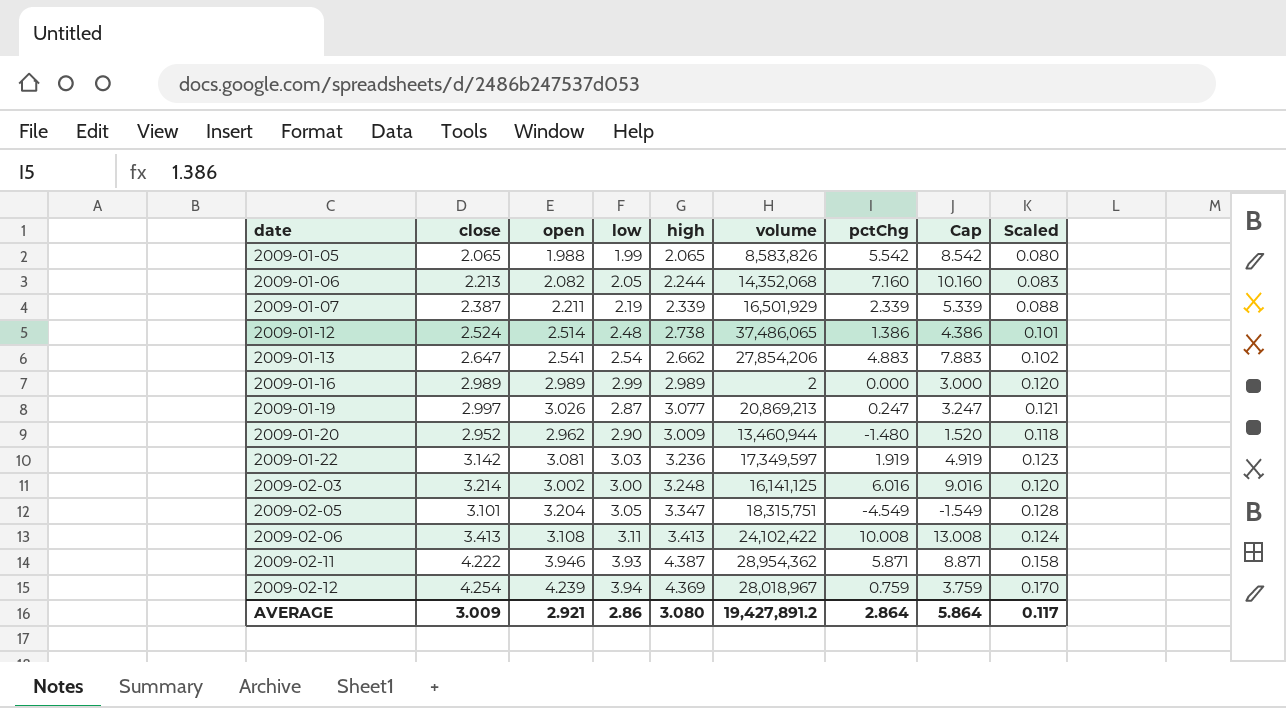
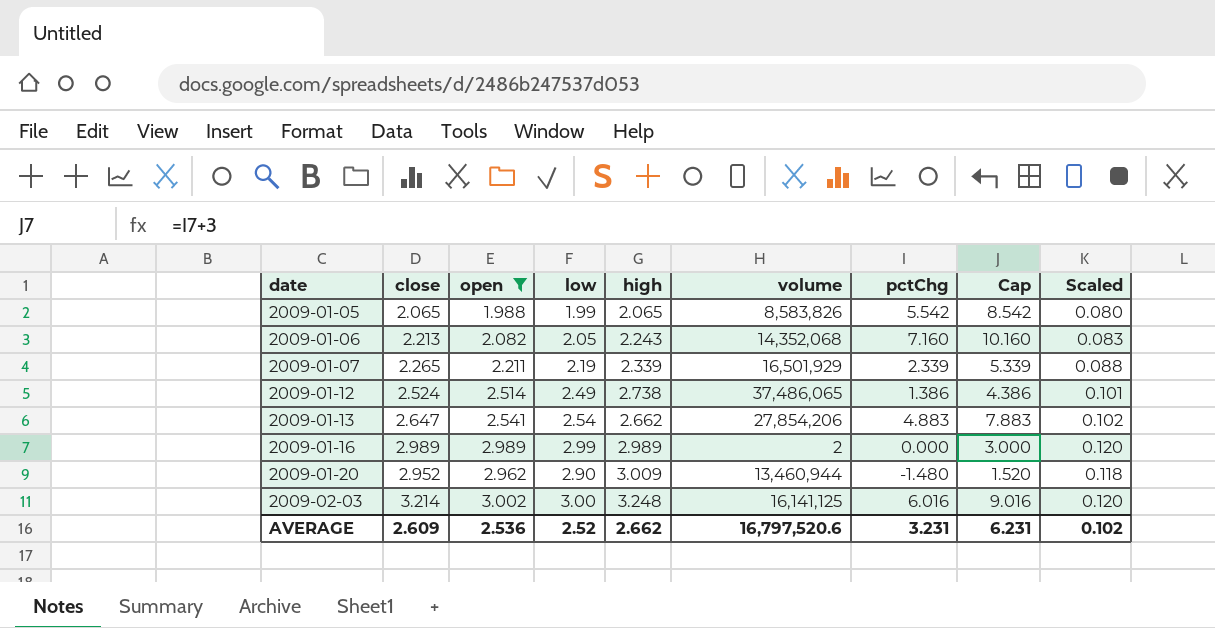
filter: none -> open <= 3.002
2009-01-06 | high: 2.244 -> 2.243
2009-01-07 | close: 2.387 -> 2.265
2009-01-12 | low: 2.48 -> 2.49
AVERAGE | close: 3.009 -> 2.609
AVERAGE | open: 2.921 -> 2.536
AVERAGE | low: 2.86 -> 2.52
AVERAGE | high: 3.080 -> 2.662
AVERAGE | volume: 19,427,891.2 -> 16,797,520.6
AVERAGE | pctChg: 2.864 -> 3.231
AVERAGE | Cap: 5.864 -> 6.231
AVERAGE | Scaled: 0.117 -> 0.102

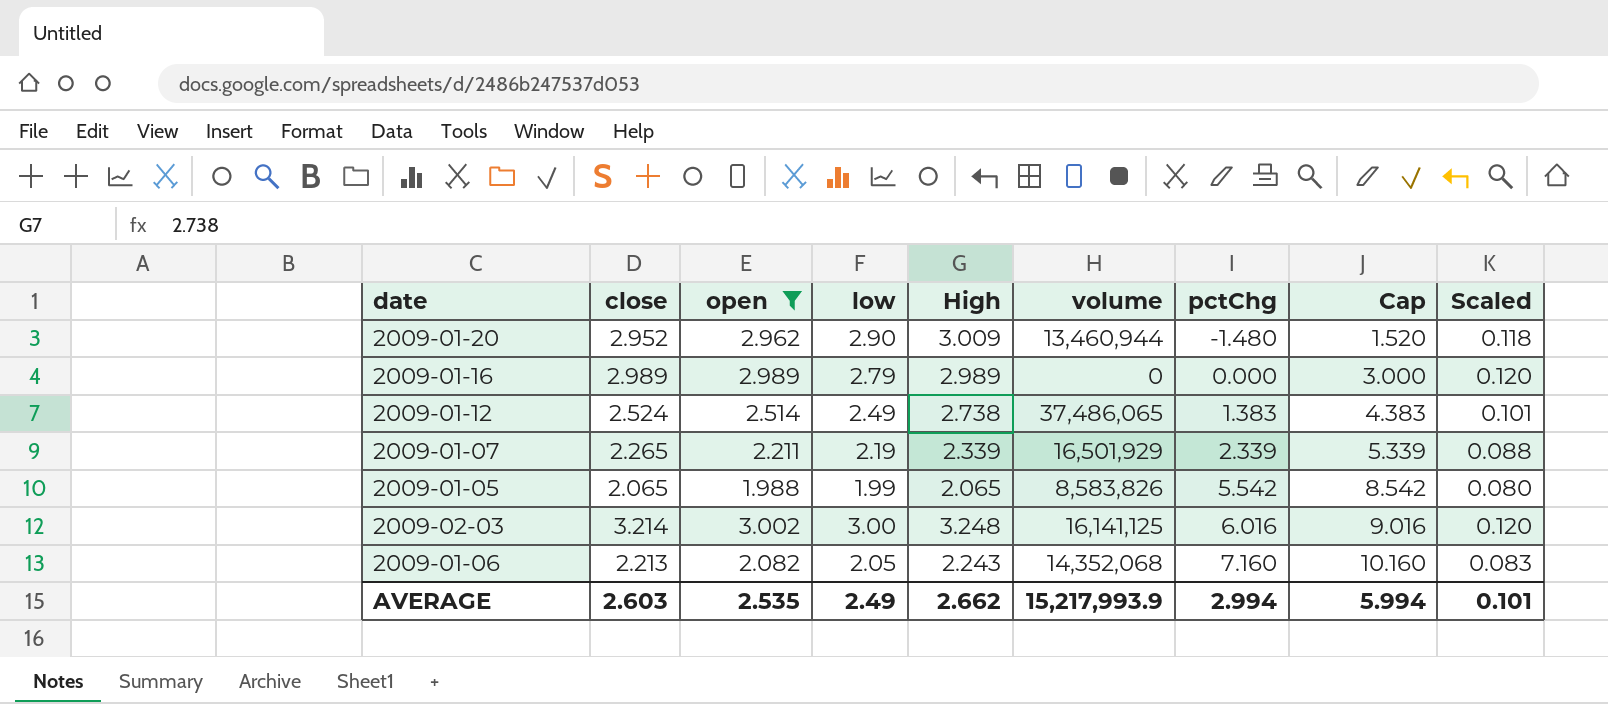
row order: date ascending -> pctChg ascending
column name: high -> High
row 2009-01-13: 2.647 | 2.541 | 2.54 | 2.662 | 27,854,206 | 4.883 | 7.883 | 0.102 -> none
2009-01-16 | low: 2.99 -> 2.79
2009-01-16 | volume: 2 -> 0
2009-01-12 | pctChg: 1.386 -> 1.383
2009-01-12 | Cap: 4.386 -> 4.383
AVERAGE | close: 2.609 -> 2.603
AVERAGE | open: 2.536 -> 2.535
AVERAGE | low: 2.52 -> 2.49
AVERAGE | volume: 16,797,520.6 -> 15,217,993.9
AVERAGE | pctChg: 3.231 -> 2.994
AVERAGE | Cap: 6.231 -> 5.994
AVERAGE | Scaled: 0.102 -> 0.101

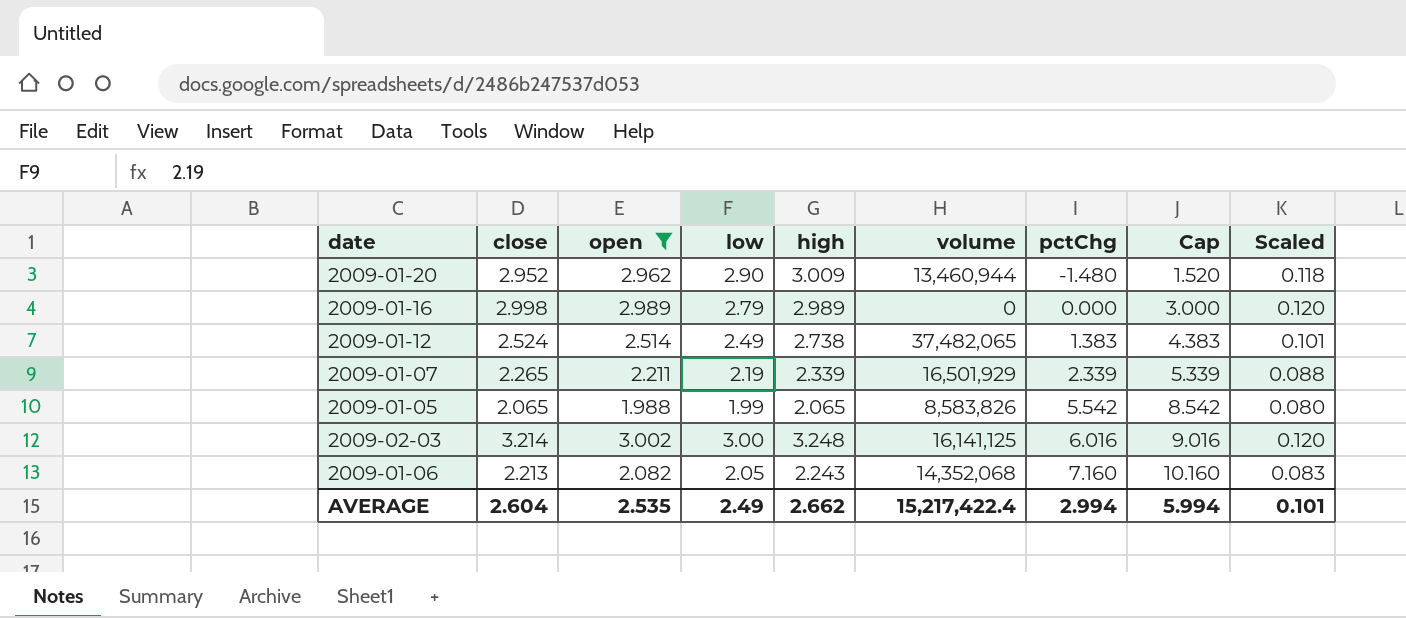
column name: High -> high
2009-01-16 | close: 2.989 -> 2.998
2009-01-12 | volume: 37,486,065 -> 37,482,065
AVERAGE | close: 2.603 -> 2.604
AVERAGE | volume: 15,217,993.9 -> 15,217,422.4

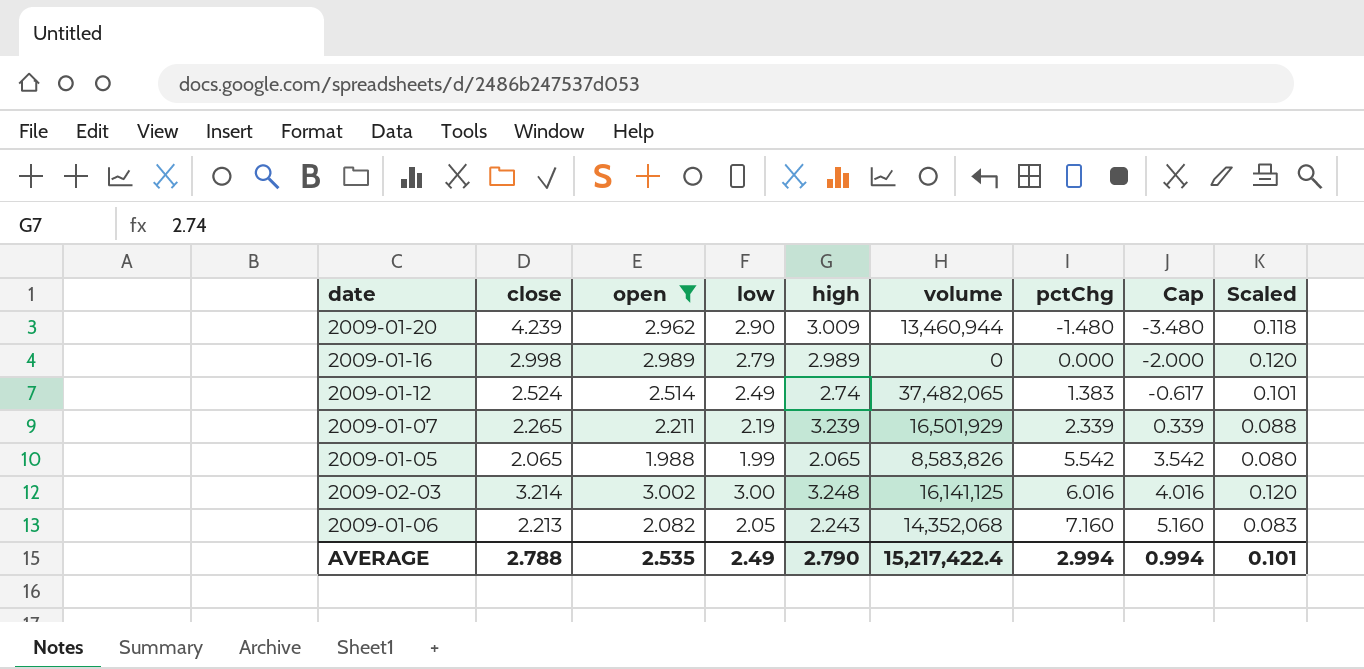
column Cap | formula: [pctChg] + 3 -> [pctChg] - 2
2009-01-20 | close: 2.952 -> 4.239
2009-01-12 | high: 2.738 -> 2.74
2009-01-07 | high: 2.339 -> 3.239
AVERAGE | close: 2.604 -> 2.788
AVERAGE | high: 2.662 -> 2.790
AVERAGE | Cap: 5.994 -> 0.994

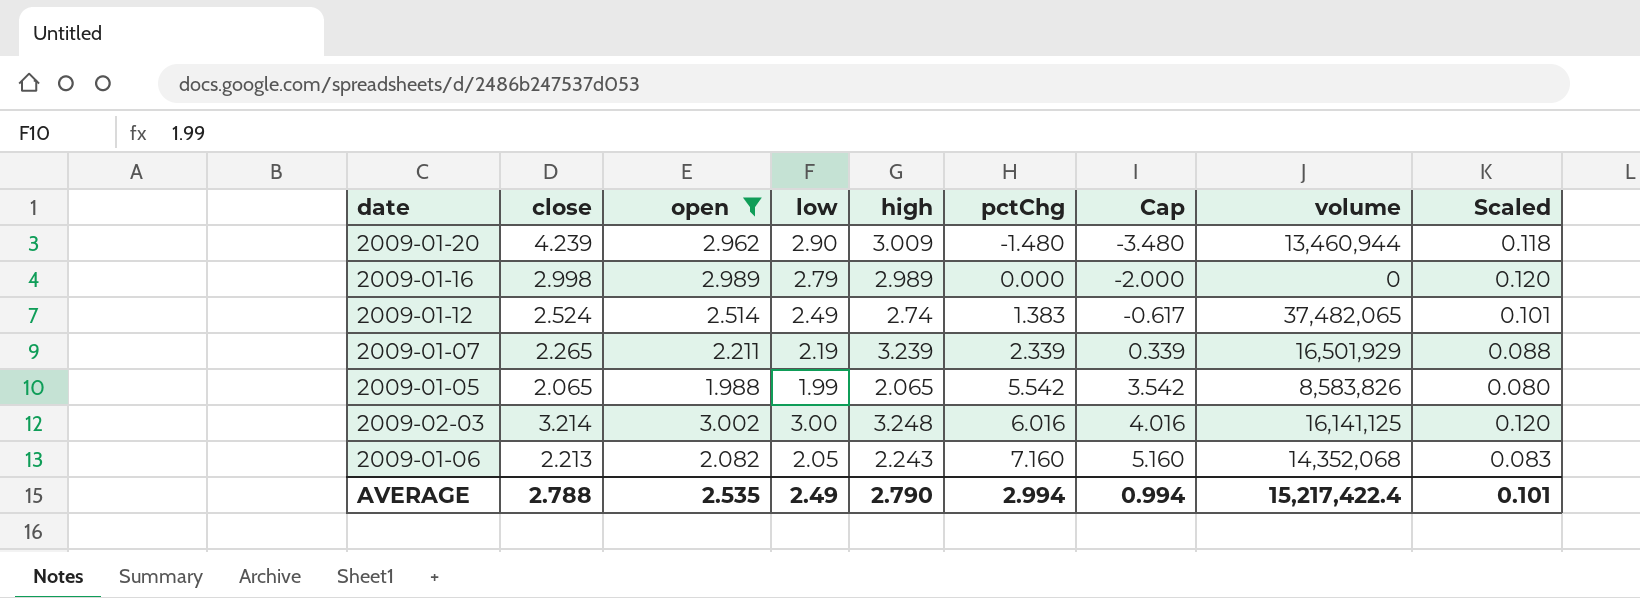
column volume | position: 6 -> 8

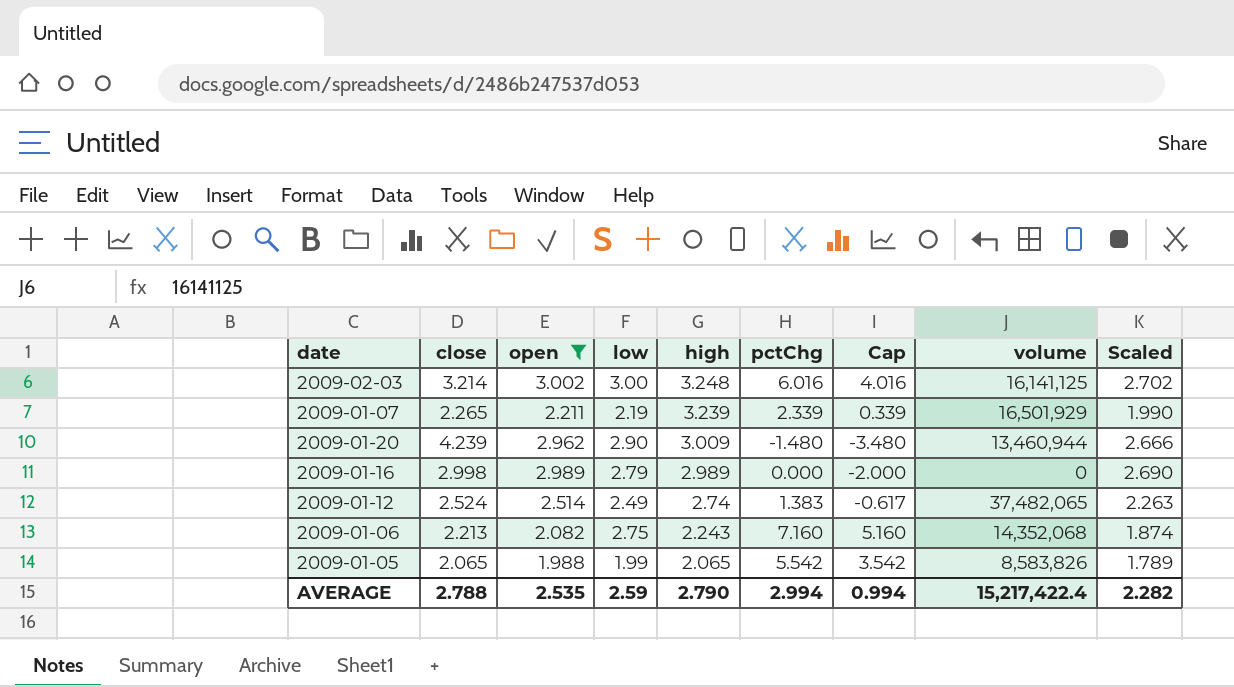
row order: pctChg ascending -> high descending
column Scaled | formula: [open] * 0.04 -> [open] * 0.9
2009-01-06 | low: 2.05 -> 2.75
AVERAGE | low: 2.49 -> 2.59
AVERAGE | Scaled: 0.101 -> 2.282

